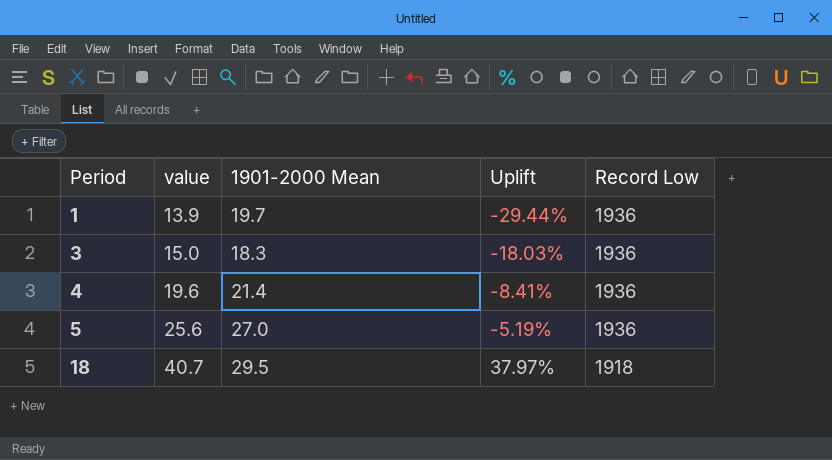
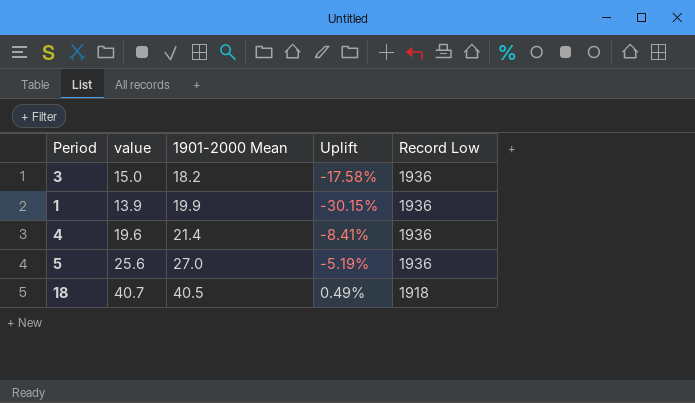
row order: Period ascending -> 1901-2000 Mean ascending
3 | 1901-2000 Mean: 18.3 -> 18.2
3 | Uplift: -18.03% -> -17.58%
1 | 1901-2000 Mean: 19.7 -> 19.9
1 | Uplift: -29.44% -> -30.15%
18 | 1901-2000 Mean: 29.5 -> 40.5
18 | Uplift: 37.97% -> 0.49%

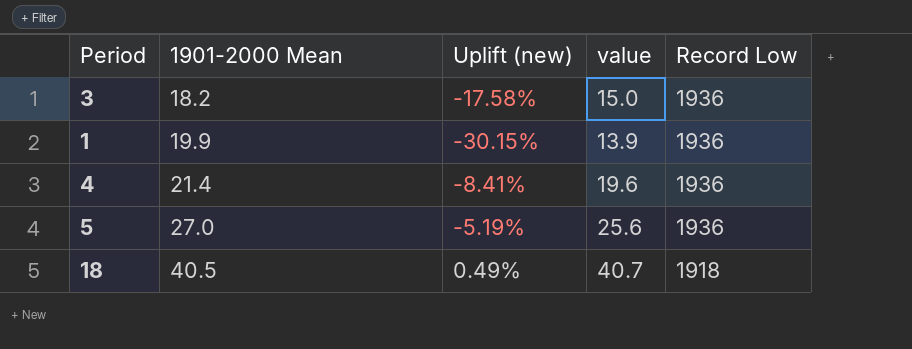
column name: Uplift -> Uplift (new)
column value | position: 2 -> 4

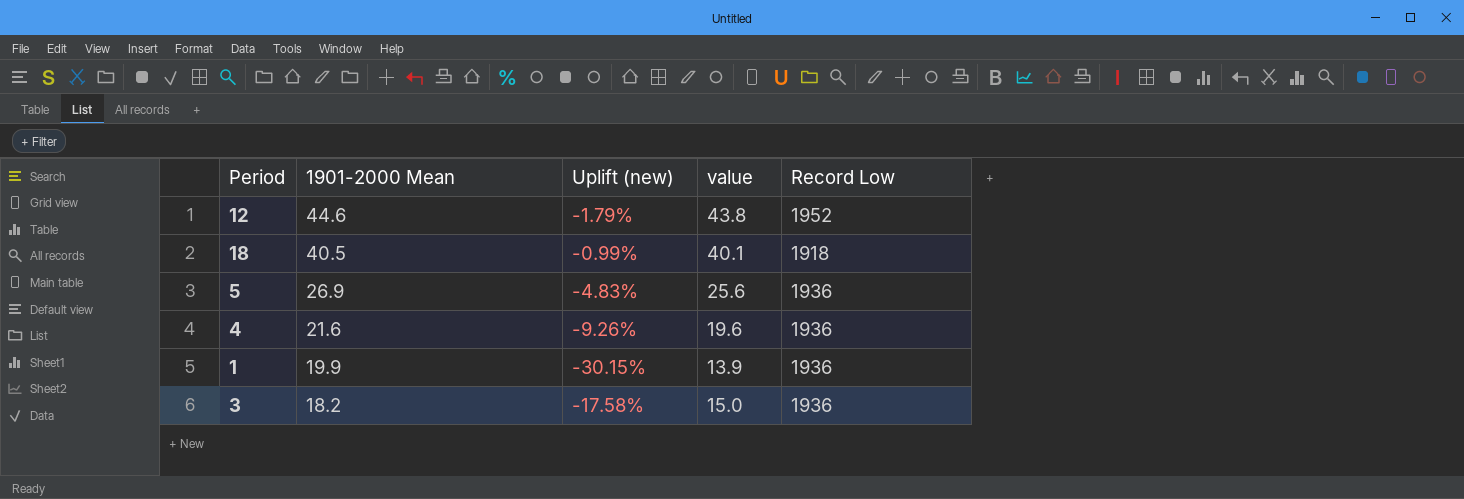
row order: 1901-2000 Mean ascending -> 1901-2000 Mean descending
row 12: none -> 44.6 | -1.79% | 43.8 | 1952
18 | Uplift (new): 0.49% -> -0.99%
18 | value: 40.7 -> 40.1
5 | 1901-2000 Mean: 27.0 -> 26.9
5 | Uplift (new): -5.19% -> -4.83%
4 | 1901-2000 Mean: 21.4 -> 21.6
4 | Uplift (new): -8.41% -> -9.26%

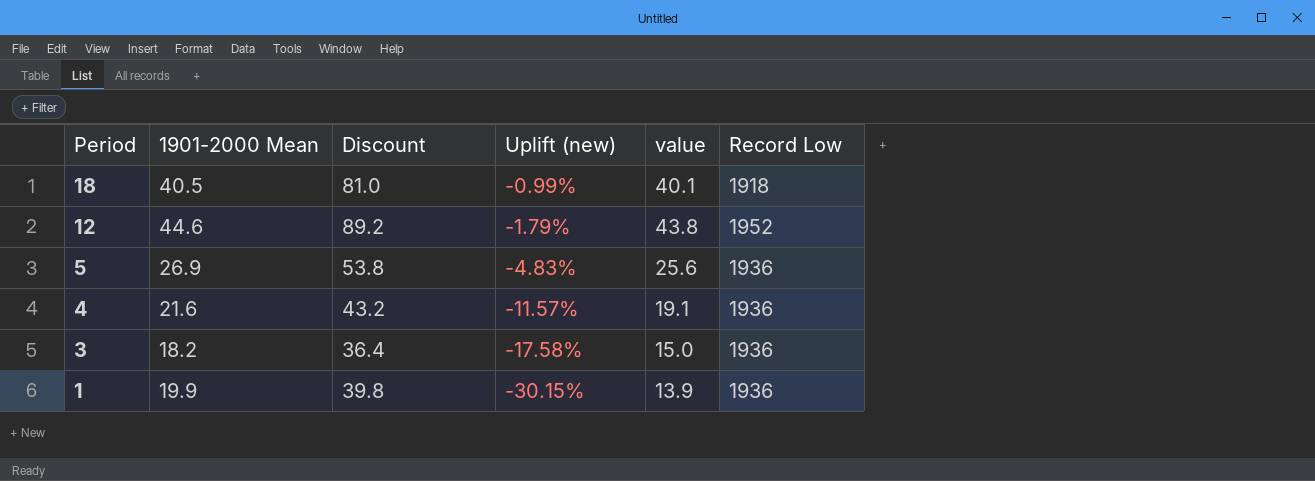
row order: 1901-2000 Mean descending -> Period descending
column Discount | formula: none -> [1901-2000 Mean] * 2
4 | Uplift (new): -9.26% -> -11.57%
4 | value: 19.6 -> 19.1

